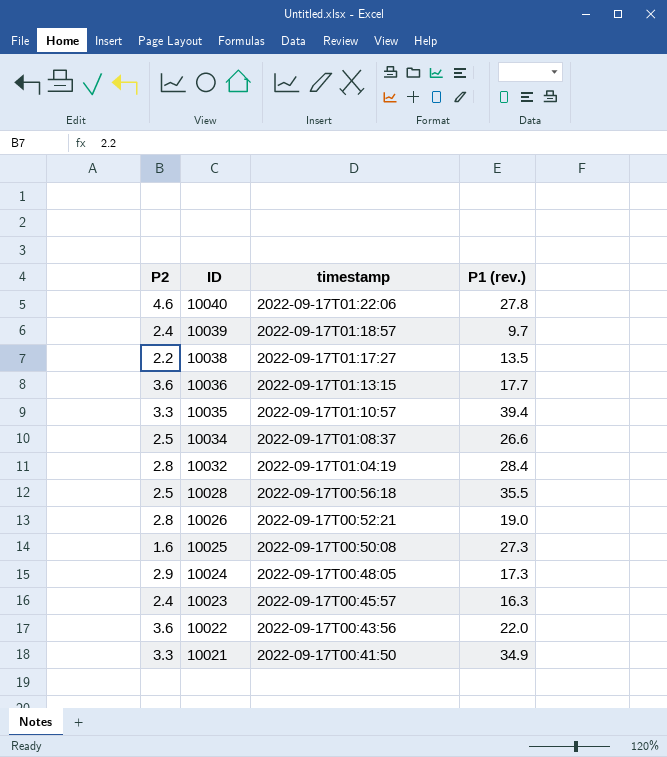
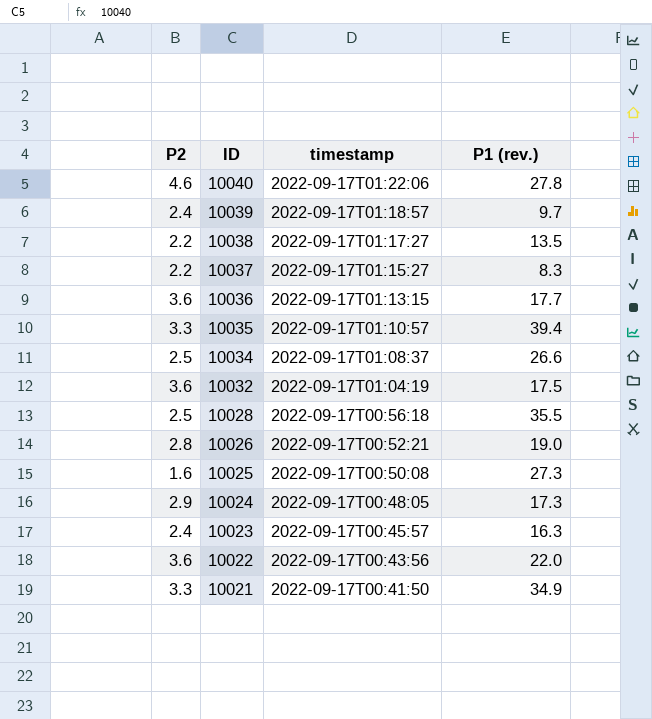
row 10037: none -> 2.2 | 2022-09-17T01:15:27 | 8.3
10032 | P2: 2.8 -> 3.6
10032 | P1 (rev.): 28.4 -> 17.5

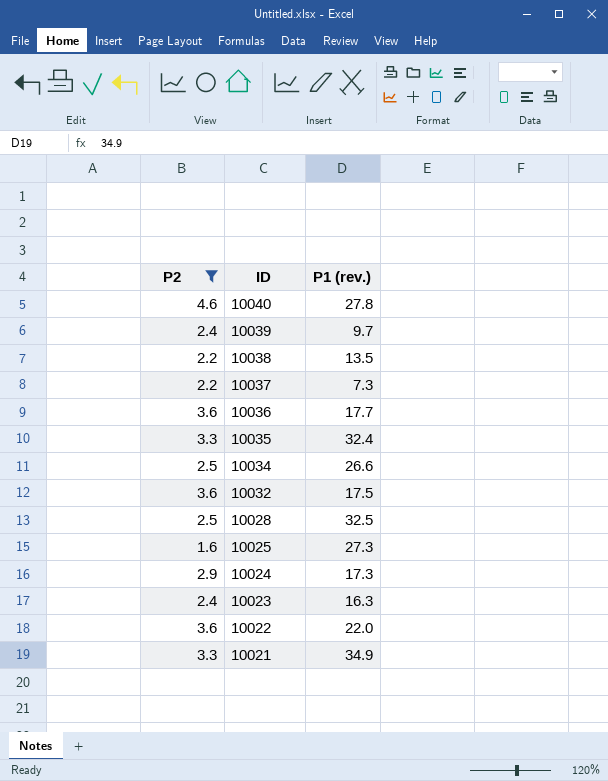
filter: none -> P2 != 2.8
column timestamp | position: 3 -> none
10037 | P1 (rev.): 8.3 -> 7.3
10035 | P1 (rev.): 39.4 -> 32.4
10028 | P1 (rev.): 35.5 -> 32.5

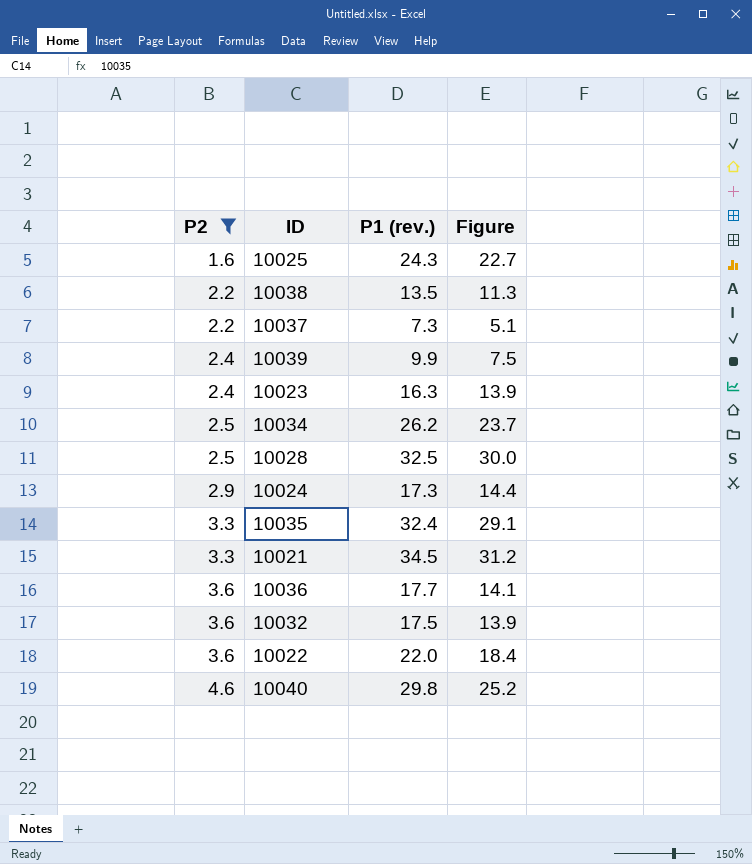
row order: ID descending -> P2 ascending
column Figure | formula: none -> [P1 (rev.)] - [P2]
10025 | P1 (rev.): 27.3 -> 24.3
10039 | P1 (rev.): 9.7 -> 9.9
10034 | P1 (rev.): 26.6 -> 26.2
10021 | P1 (rev.): 34.9 -> 34.5
10040 | P1 (rev.): 27.8 -> 29.8

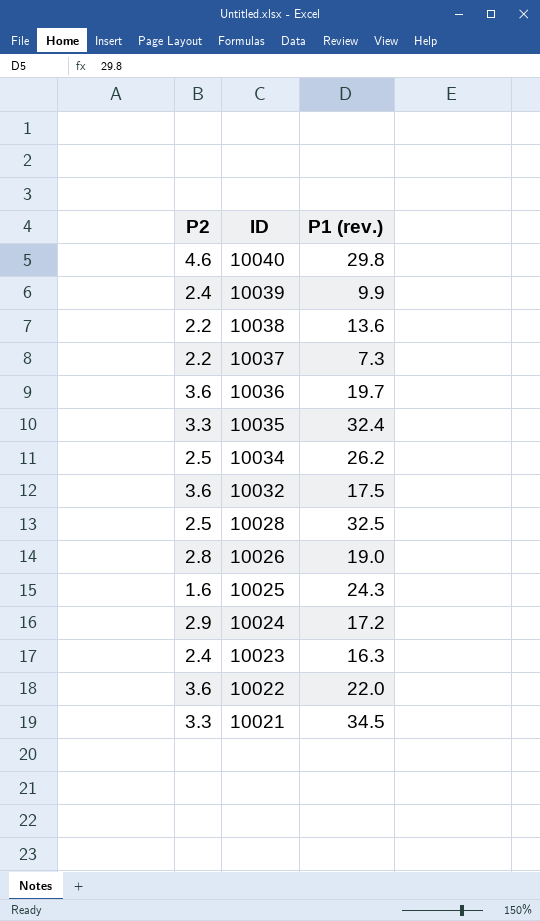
filter: P2 != 2.8 -> none
row order: P2 ascending -> ID descending
column Figure | formula: [P1 (rev.)] - [P2] -> none
10038 | P1 (rev.): 13.5 -> 13.6
10036 | P1 (rev.): 17.7 -> 19.7
10024 | P1 (rev.): 17.3 -> 17.2

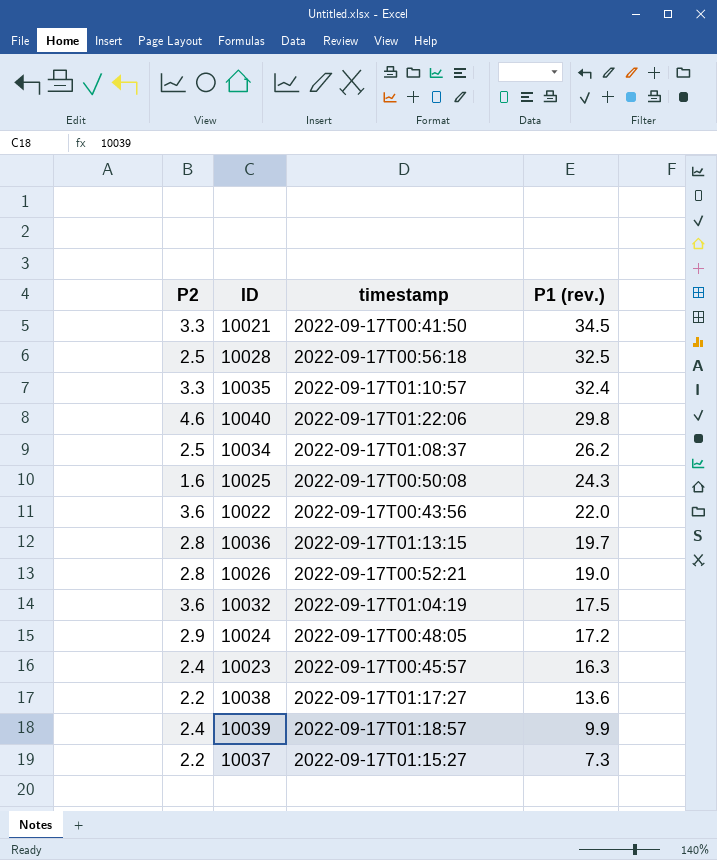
row order: ID descending -> P1 (rev.) descending
column timestamp | position: none -> 3
10036 | P2: 3.6 -> 2.8

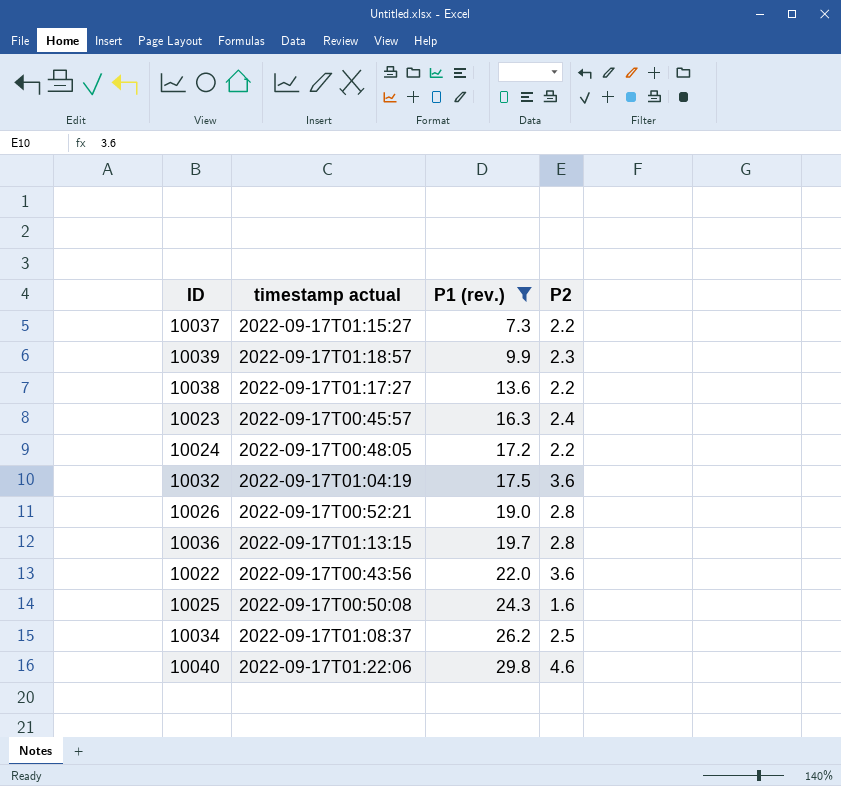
filter: none -> P1 (rev.) <= 29.8
row order: P1 (rev.) descending -> P1 (rev.) ascending
column name: timestamp -> timestamp actual
column P2 | position: 1 -> 4
10039 | P2: 2.4 -> 2.3
10024 | P2: 2.9 -> 2.2

